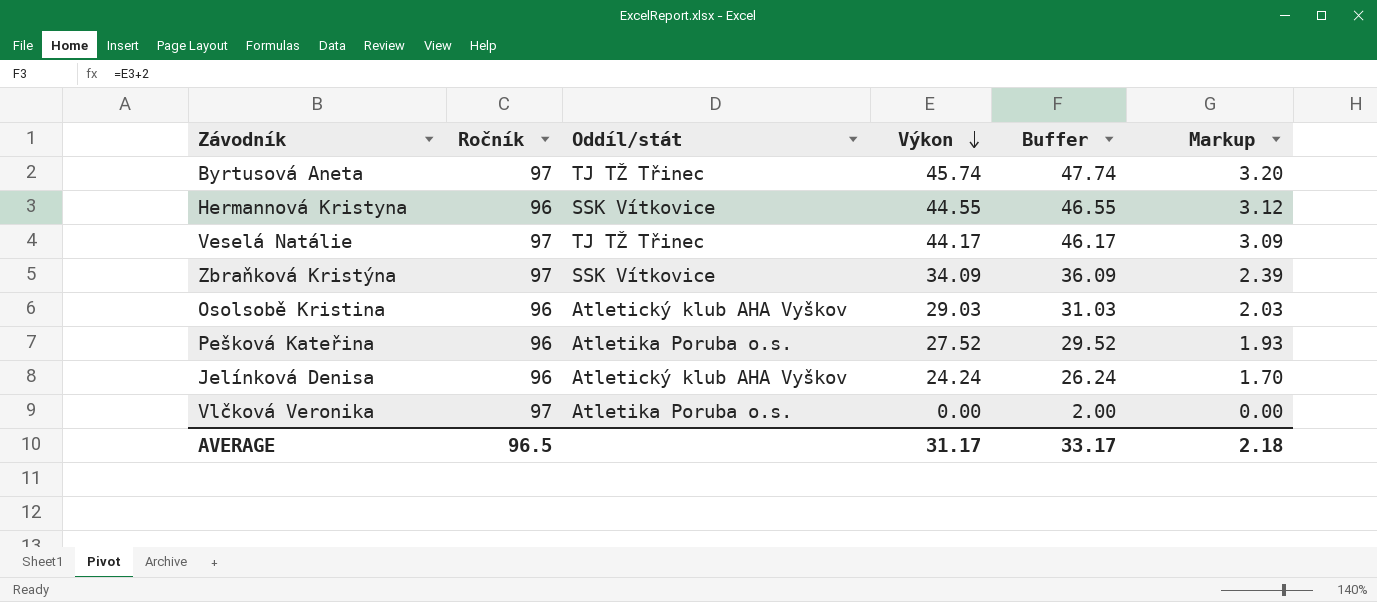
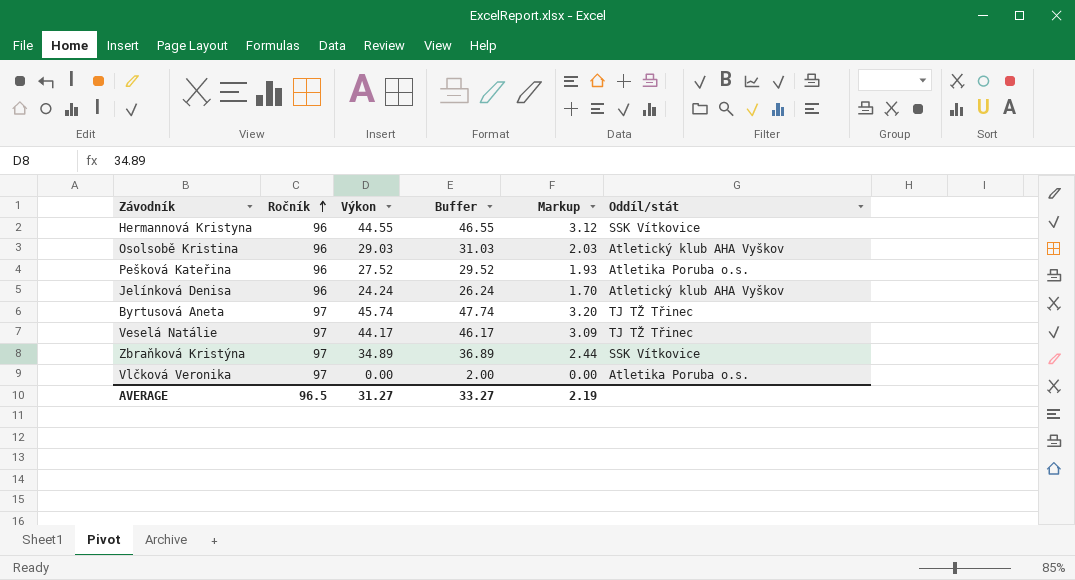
row order: Výkon descending -> Ročník ascending
column Oddíl/stát | position: 3 -> 6
Zbraňková Kristýna | Výkon: 34.09 -> 34.89
Zbraňková Kristýna | Buffer: 36.09 -> 36.89
Zbraňková Kristýna | Markup: 2.39 -> 2.44
AVERAGE | Výkon: 31.17 -> 31.27
AVERAGE | Buffer: 33.17 -> 33.27
AVERAGE | Markup: 2.18 -> 2.19

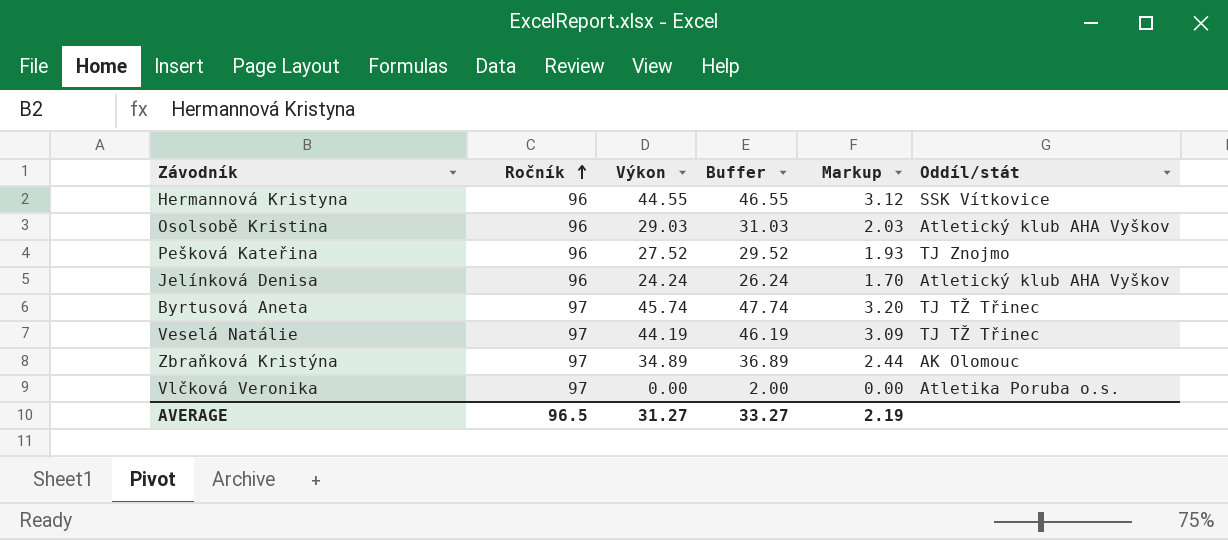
Pešková Kateřina | Oddíl/stát: Atletika Poruba o.s. -> TJ Znojmo
Veselá Natálie | Výkon: 44.17 -> 44.19
Veselá Natálie | Buffer: 46.17 -> 46.19
Zbraňková Kristýna | Oddíl/stát: SSK Vítkovice -> AK Olomouc

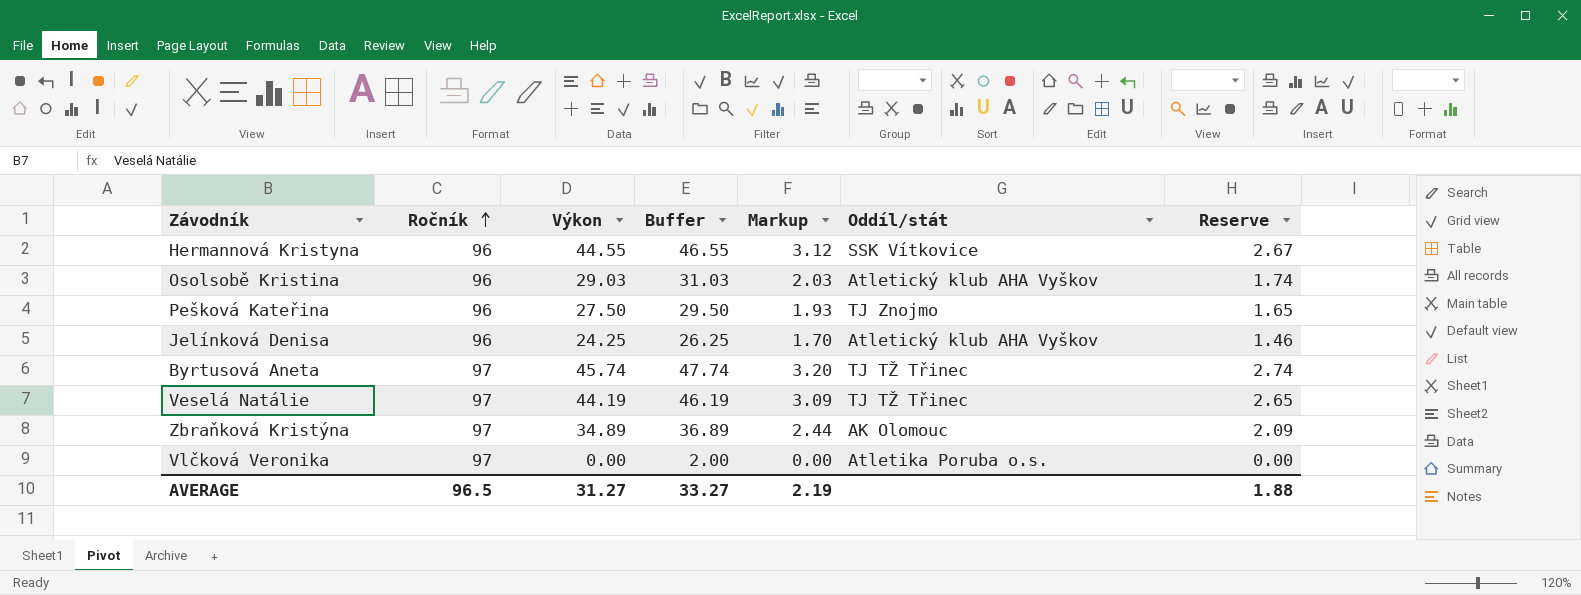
column Reserve | formula: none -> [Výkon] * 0.06
Pešková Kateřina | Výkon: 27.52 -> 27.50
Pešková Kateřina | Buffer: 29.52 -> 29.50
Jelínková Denisa | Výkon: 24.24 -> 24.25
Jelínková Denisa | Buffer: 26.24 -> 26.25

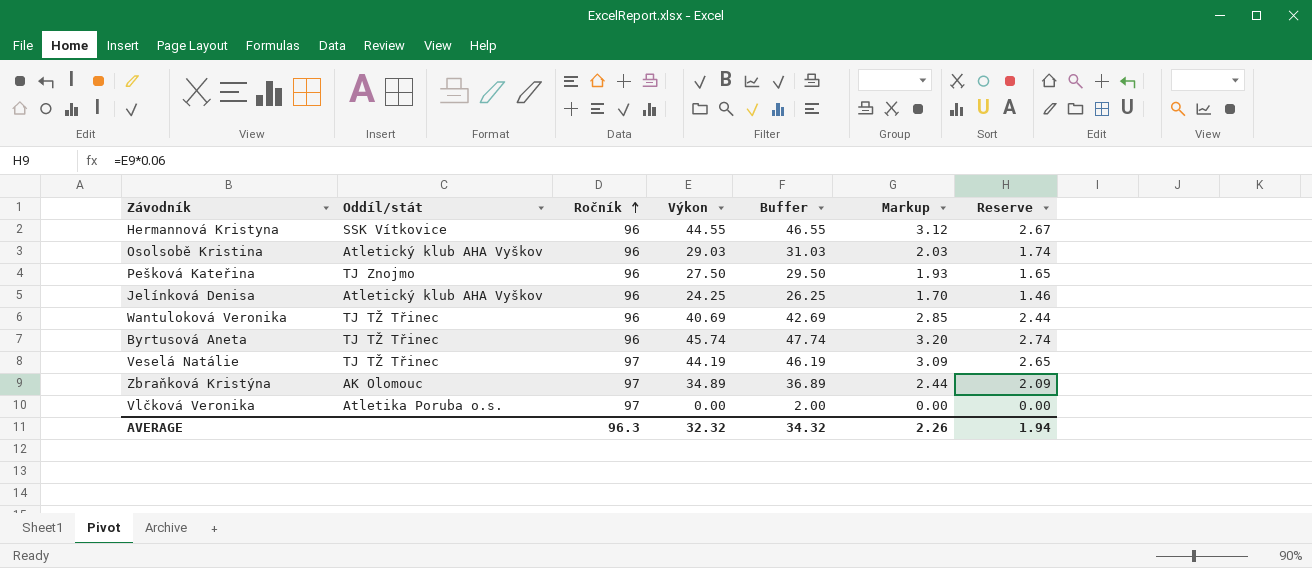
column Oddíl/stát | position: 6 -> 2
row Wantuloková Veronika: none -> TJ TŽ Třinec | 96 | 40.69 | 42.69 | 2.85 | 2.44
Byrtusová Aneta | Ročník: 97 -> 96
AVERAGE | Ročník: 96.5 -> 96.3
AVERAGE | Výkon: 31.27 -> 32.32
AVERAGE | Buffer: 33.27 -> 34.32
AVERAGE | Markup: 2.19 -> 2.26
AVERAGE | Reserve: 1.88 -> 1.94

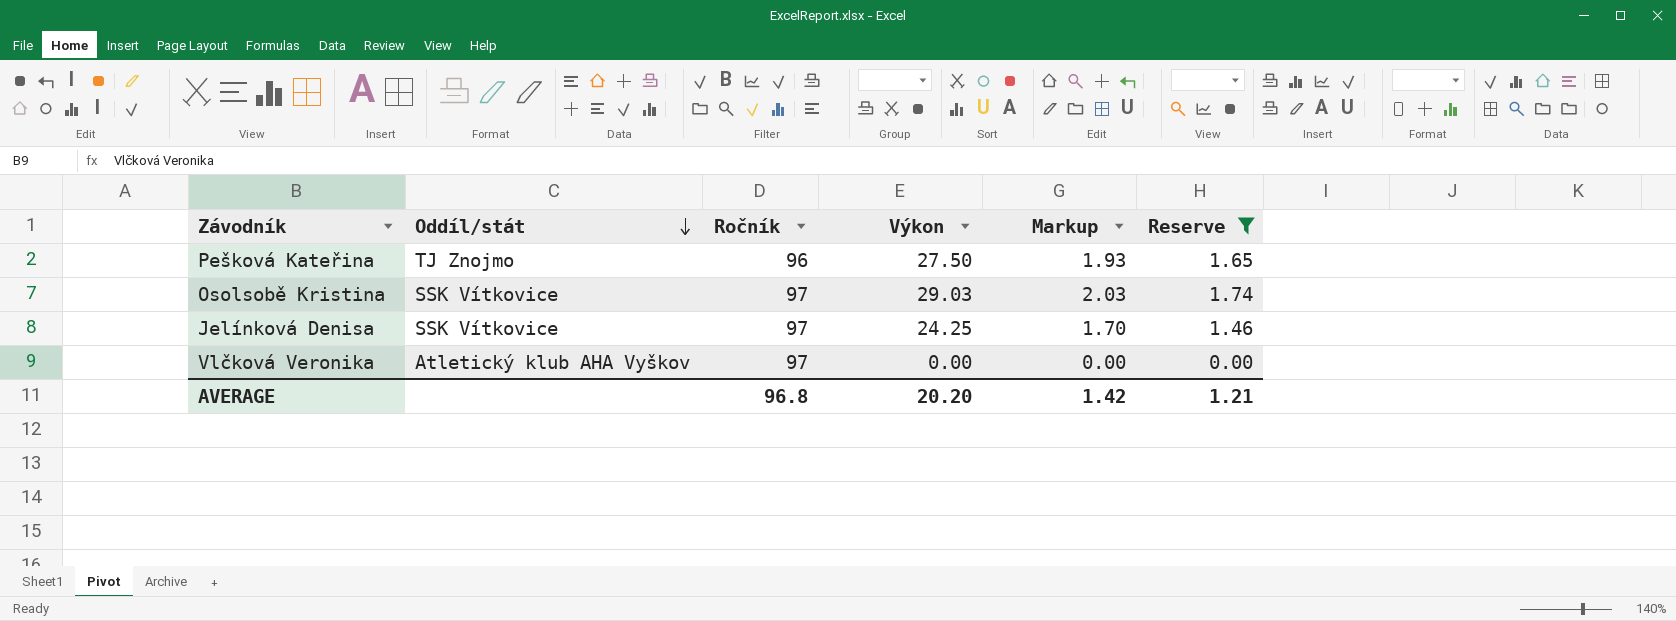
filter: none -> Reserve <= 1.74
row order: Ročník ascending -> Oddíl/stát descending
column Buffer | formula: [Výkon] + 2 -> none
Osolsobě Kristina | Oddíl/stát: Atletický klub AHA Vyškov -> SSK Vítkovice
Osolsobě Kristina | Ročník: 96 -> 97
Jelínková Denisa | Oddíl/stát: Atletický klub AHA Vyškov -> SSK Vítkovice
Jelínková Denisa | Ročník: 96 -> 97
Vlčková Veronika | Oddíl/stát: Atletika Poruba o.s. -> Atletický klub AHA Vyškov
AVERAGE | Ročník: 96.3 -> 96.8
AVERAGE | Výkon: 32.32 -> 20.20
AVERAGE | Markup: 2.26 -> 1.42
AVERAGE | Reserve: 1.94 -> 1.21

